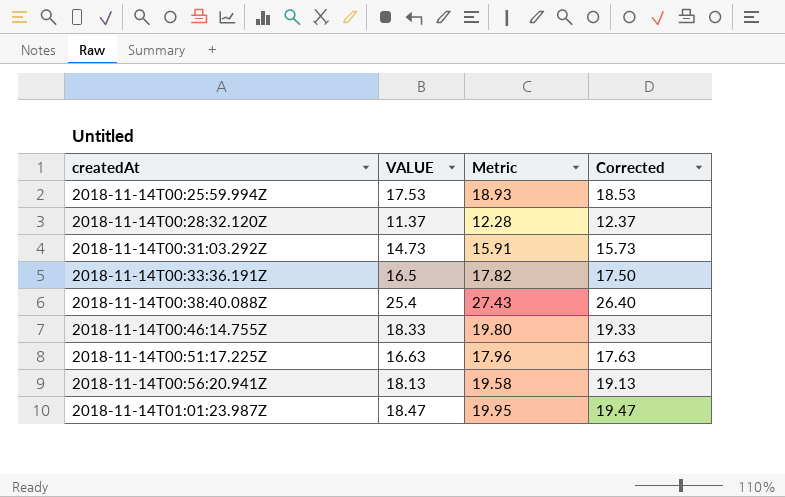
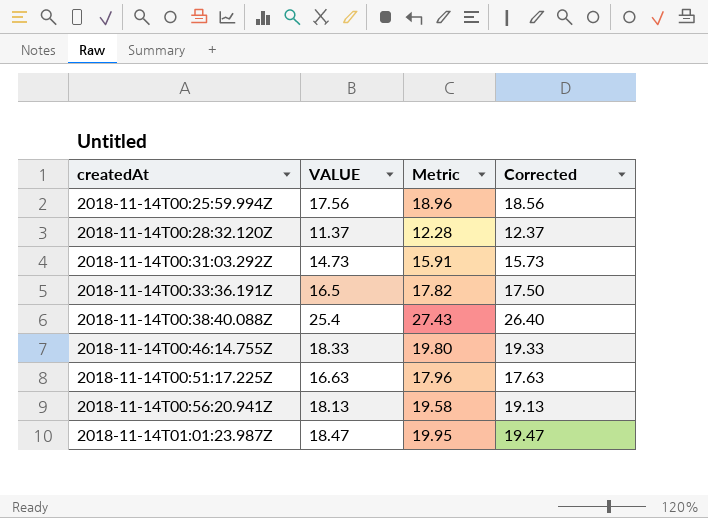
2018-11-14T00:25:59.994Z | VALUE: 17.53 -> 17.56
2018-11-14T00:25:59.994Z | Metric: 18.93 -> 18.96
2018-11-14T00:25:59.994Z | Corrected: 18.53 -> 18.56

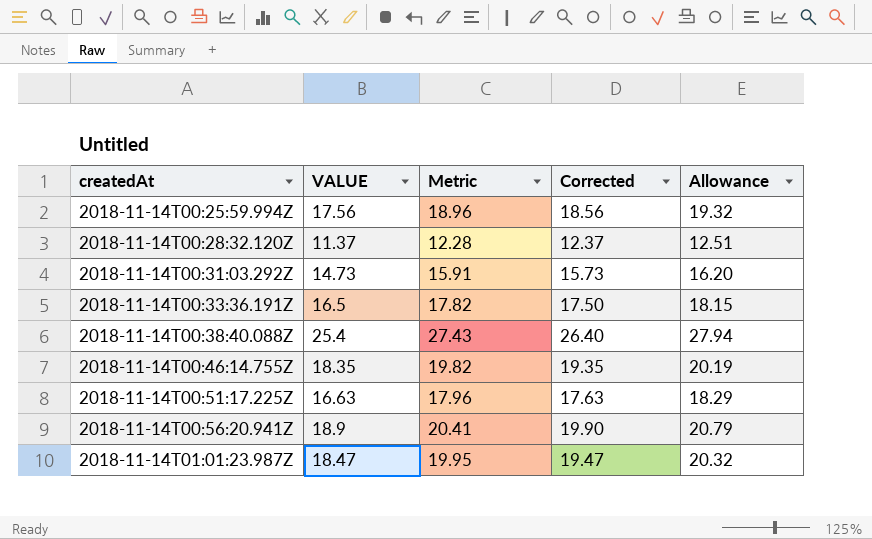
column Allowance | formula: none -> [VALUE] * 1.1
2018-11-14T00:46:14.755Z | VALUE: 18.33 -> 18.35
2018-11-14T00:46:14.755Z | Metric: 19.80 -> 19.82
2018-11-14T00:46:14.755Z | Corrected: 19.33 -> 19.35
2018-11-14T00:56:20.941Z | VALUE: 18.13 -> 18.9
2018-11-14T00:56:20.941Z | Metric: 19.58 -> 20.41
2018-11-14T00:56:20.941Z | Corrected: 19.13 -> 19.90

